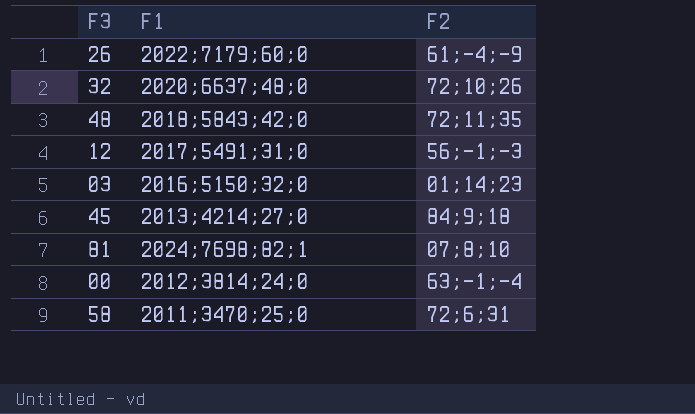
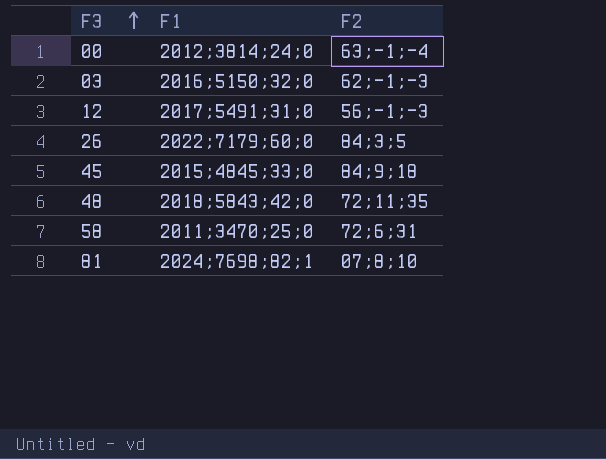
row order: none -> F3 ascending
row 32: 2020;6637;48;0 | 72;10;26 -> none
03 | F2: 01;14;23 -> 62;-1;-3
26 | F2: 61;-4;-9 -> 84;3;5
45 | F1: 2013;4214;27;0 -> 2015;4845;33;0

